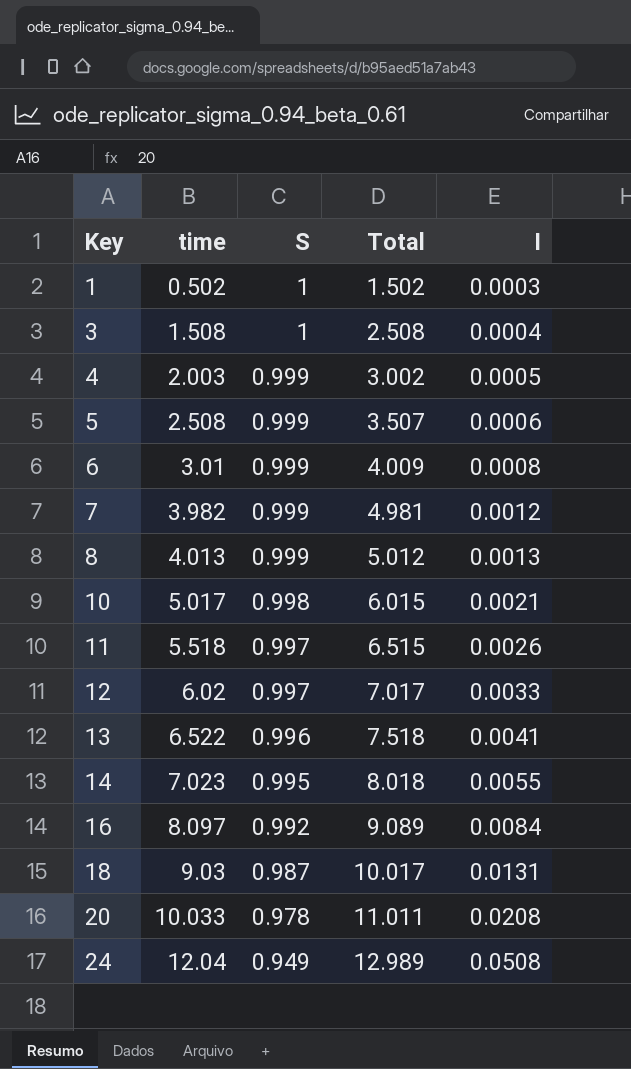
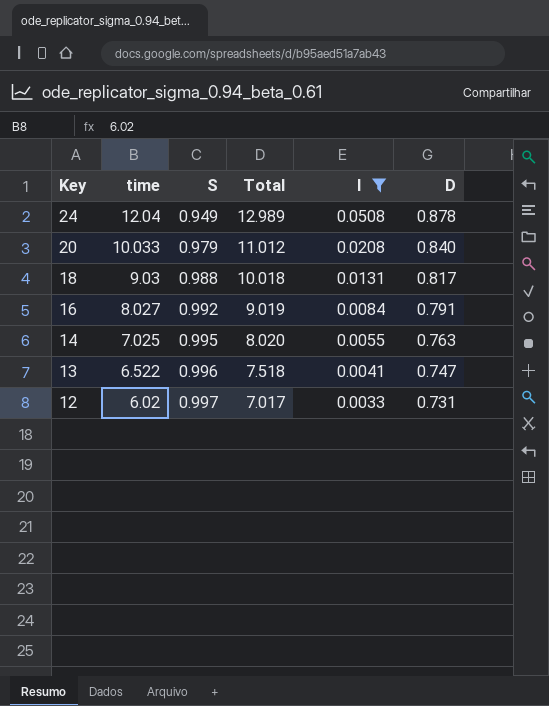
filter: none -> I >= 0.0033
row order: Key ascending -> Key descending
column D | position: none -> 6
20 | S: 0.978 -> 0.979
20 | Total: 11.011 -> 11.012
18 | S: 0.987 -> 0.988
18 | Total: 10.017 -> 10.018
16 | time: 8.097 -> 8.027
16 | Total: 9.089 -> 9.019
14 | time: 7.023 -> 7.025
14 | Total: 8.018 -> 8.020

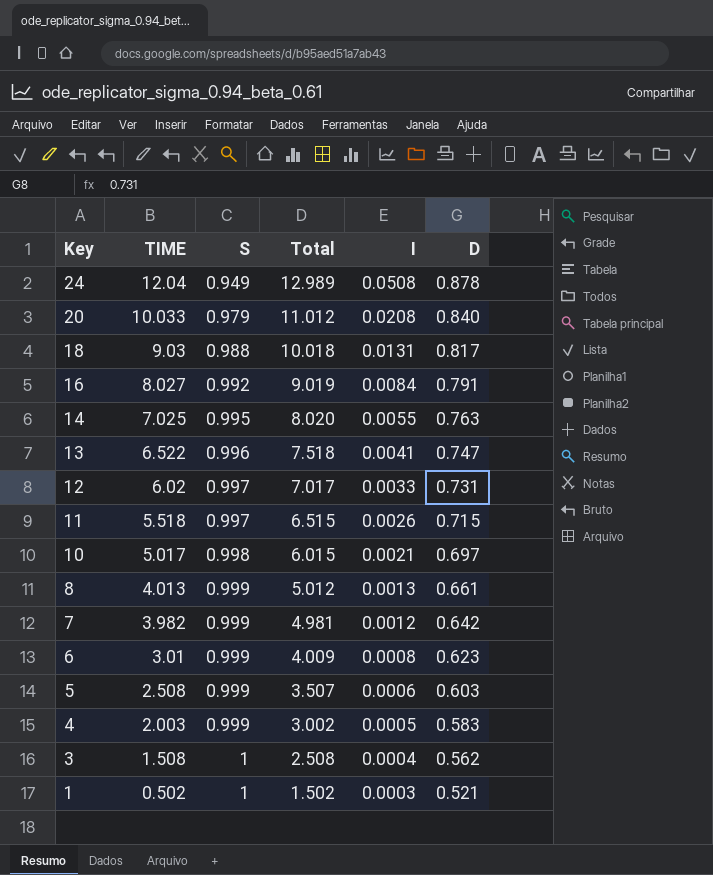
filter: I >= 0.0033 -> none
column name: time -> TIME

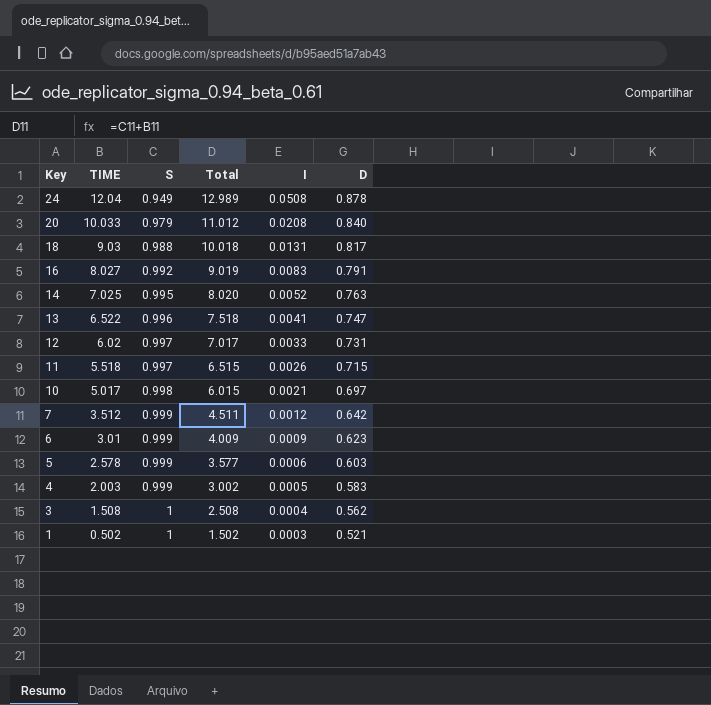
row 8: 4.013 | 0.999 | 5.012 | 0.0013 | 0.661 -> none
16 | I: 0.0084 -> 0.0083
14 | I: 0.0055 -> 0.0052
7 | TIME: 3.982 -> 3.512
7 | Total: 4.981 -> 4.511
6 | I: 0.0008 -> 0.0009
5 | TIME: 2.508 -> 2.578
5 | Total: 3.507 -> 3.577

